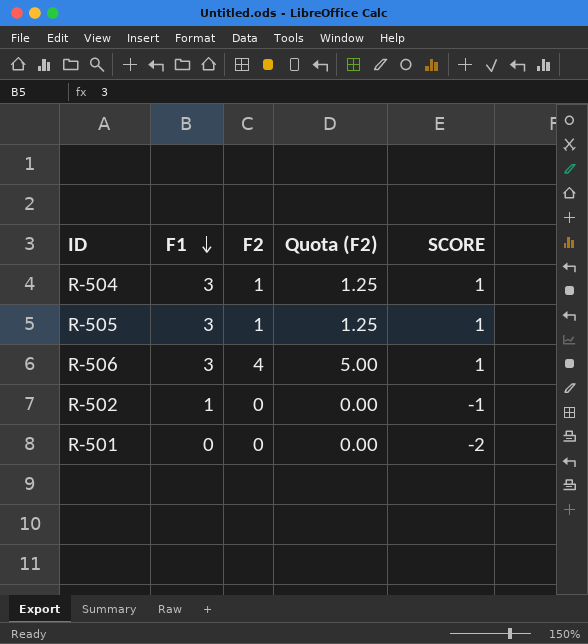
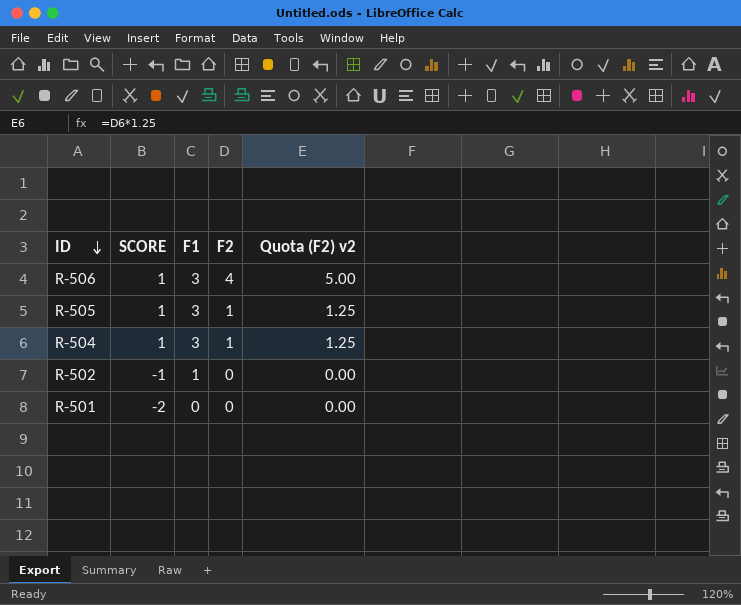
row order: F1 descending -> ID descending
column SCORE | position: 5 -> 2
column name: Quota (F2) -> Quota (F2) v2

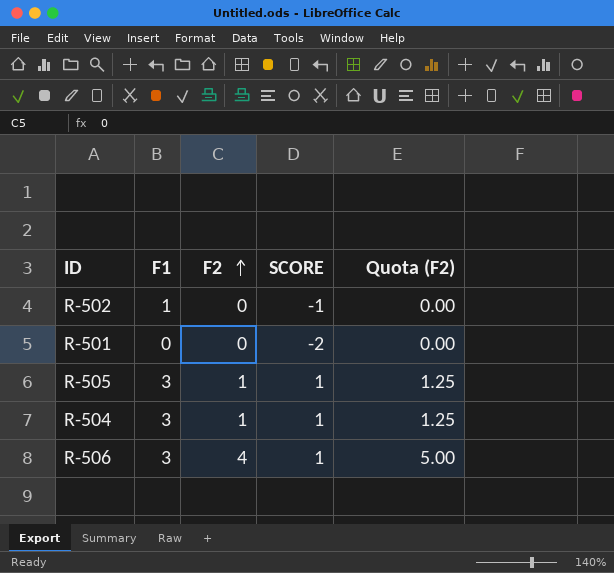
row order: ID descending -> F2 ascending
column SCORE | position: 2 -> 4
column name: Quota (F2) v2 -> Quota (F2)

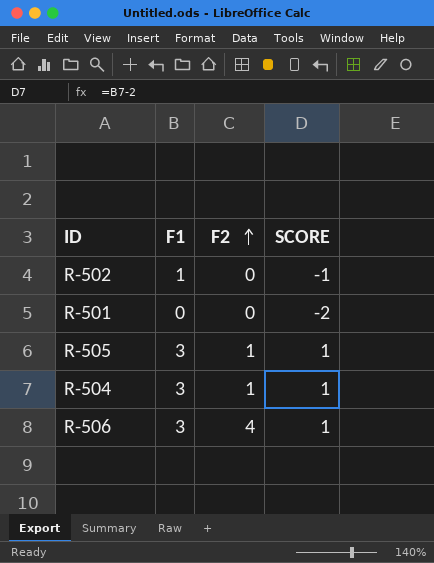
column Quota (F2) | formula: [F2] * 1.25 -> none

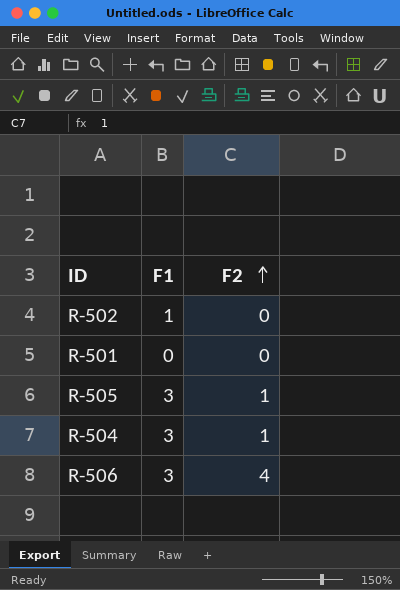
column SCORE | formula: [F1] - 2 -> none

